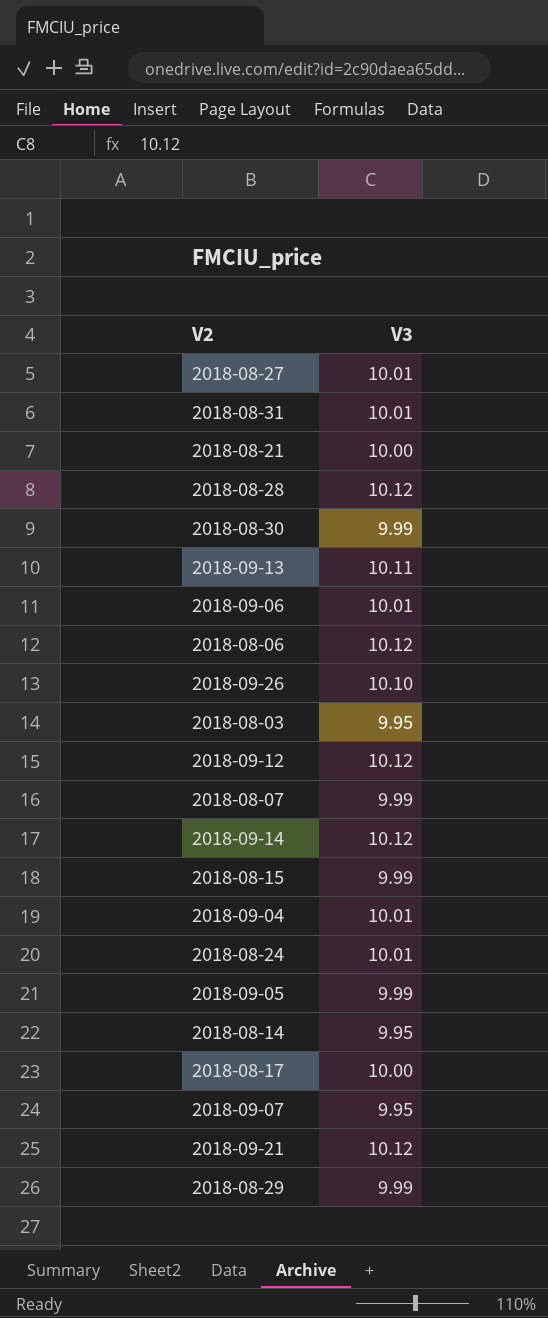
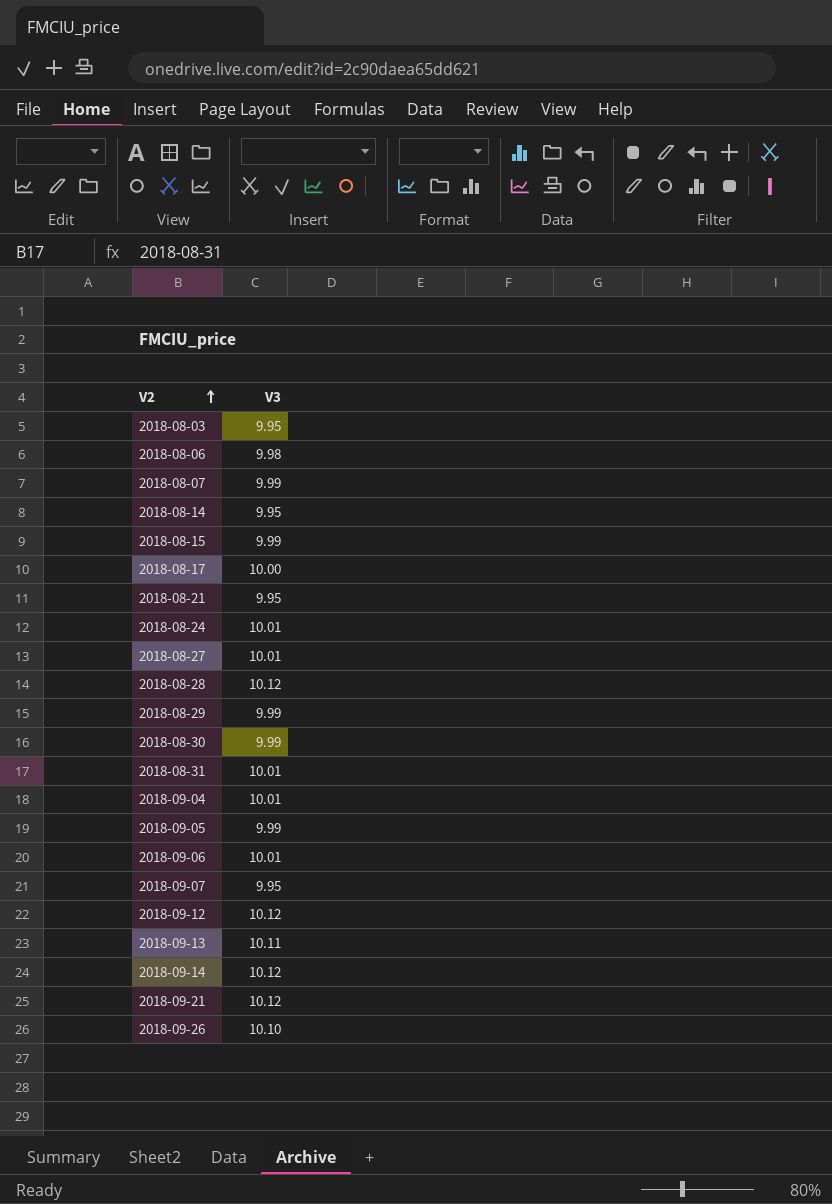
row order: none -> V2 ascending
2018-08-06 | V3: 10.12 -> 9.98
2018-08-21 | V3: 10.00 -> 9.95

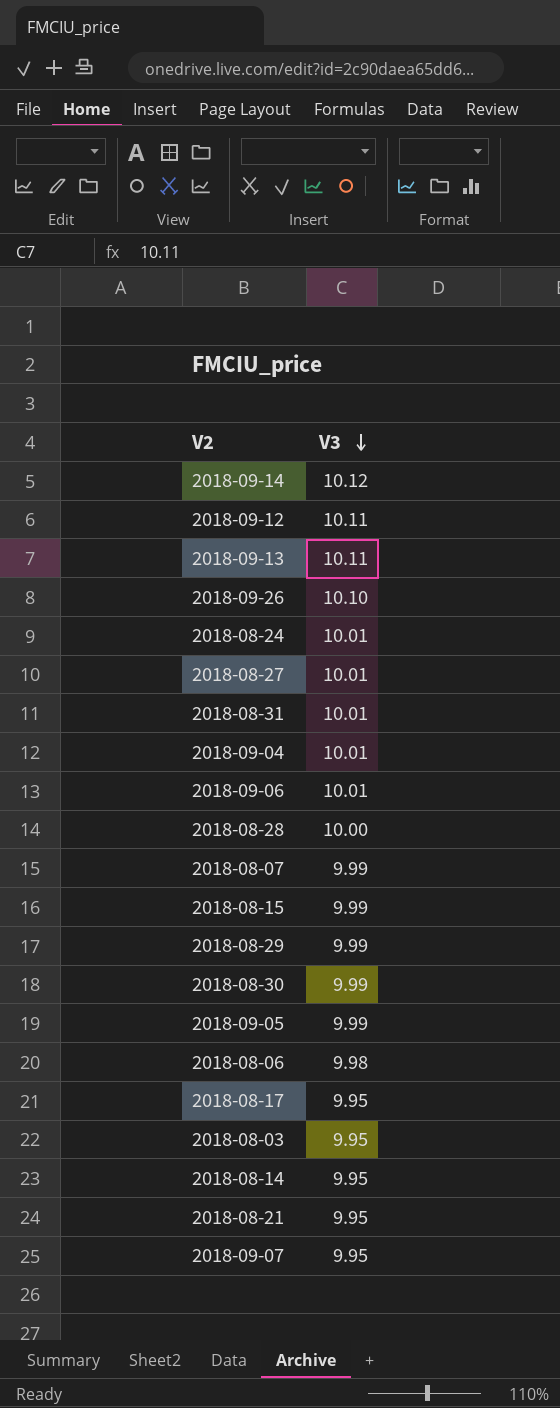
row order: V2 ascending -> V3 descending
row 2018-09-21: 10.12 -> none
2018-09-12 | V3: 10.12 -> 10.11
2018-08-28 | V3: 10.12 -> 10.00
2018-08-17 | V3: 10.00 -> 9.95

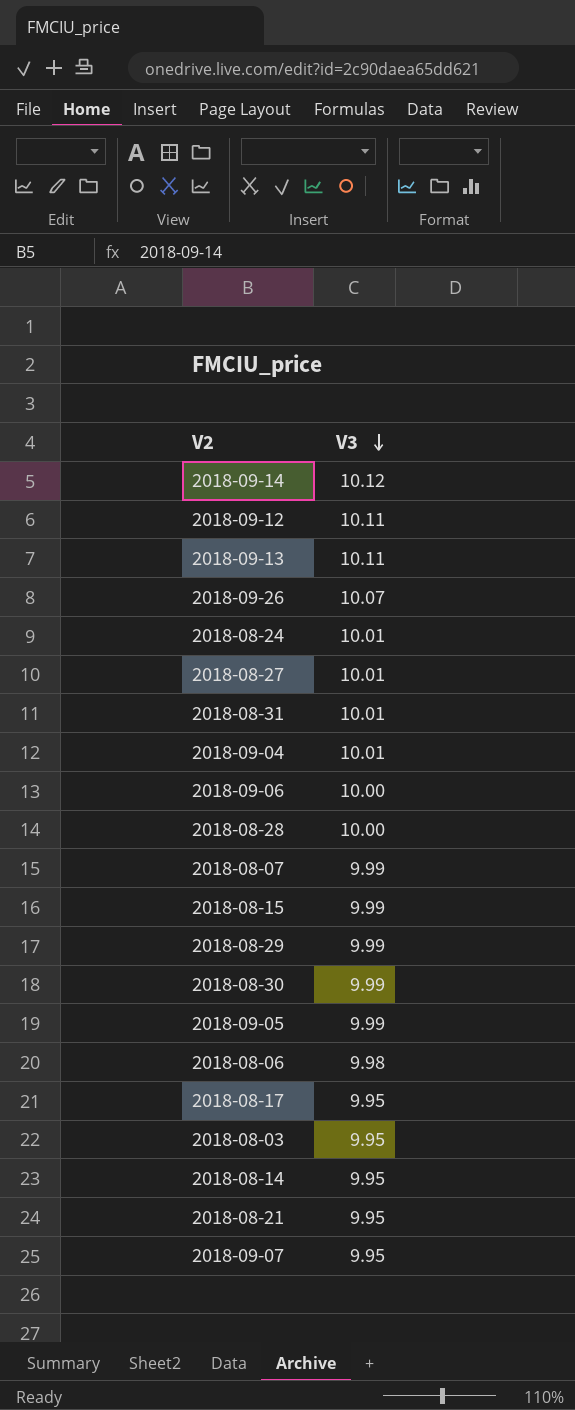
2018-09-26 | V3: 10.10 -> 10.07
2018-09-06 | V3: 10.01 -> 10.00

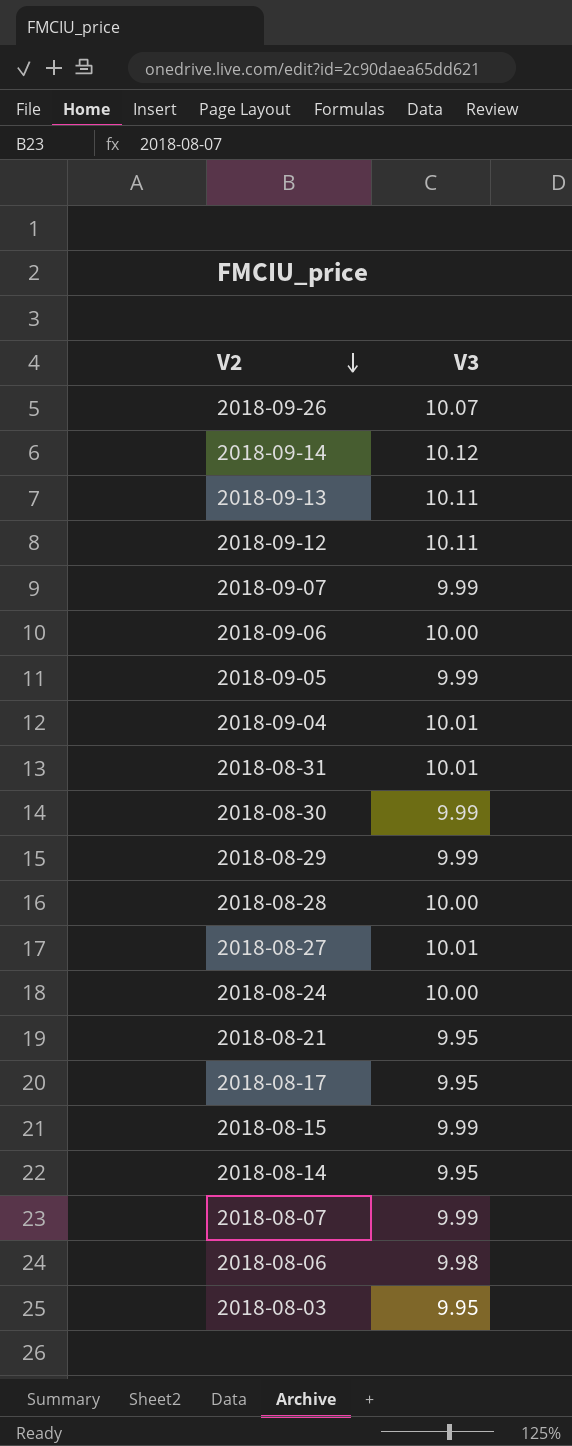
row order: V3 descending -> V2 descending
2018-09-07 | V3: 9.95 -> 9.99
2018-08-24 | V3: 10.01 -> 10.00

